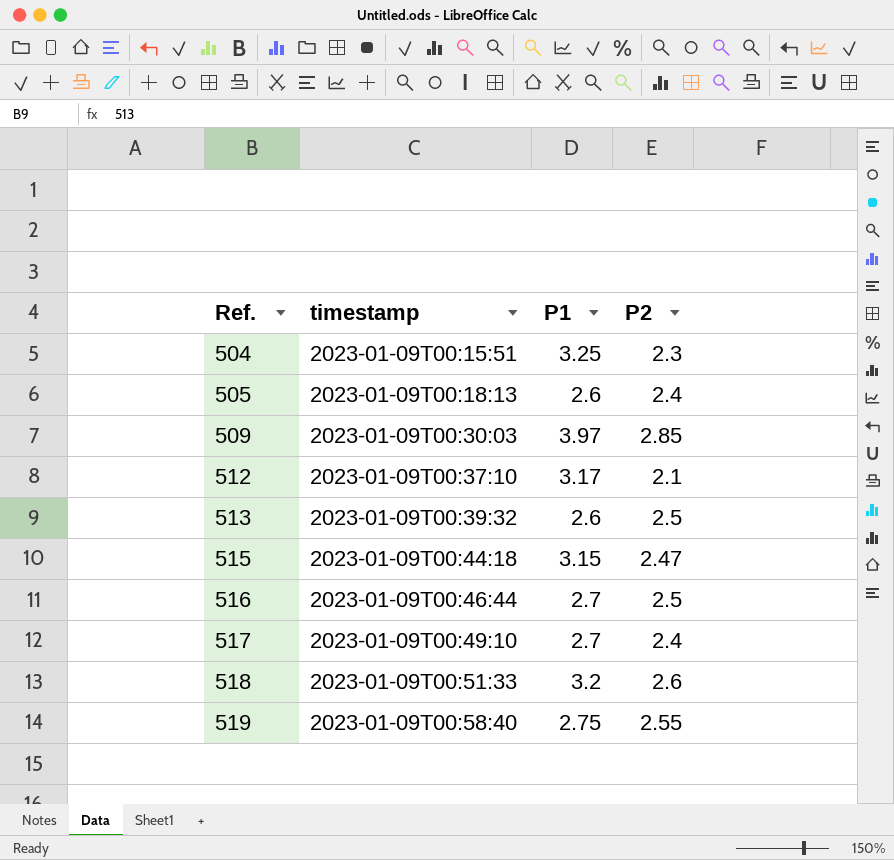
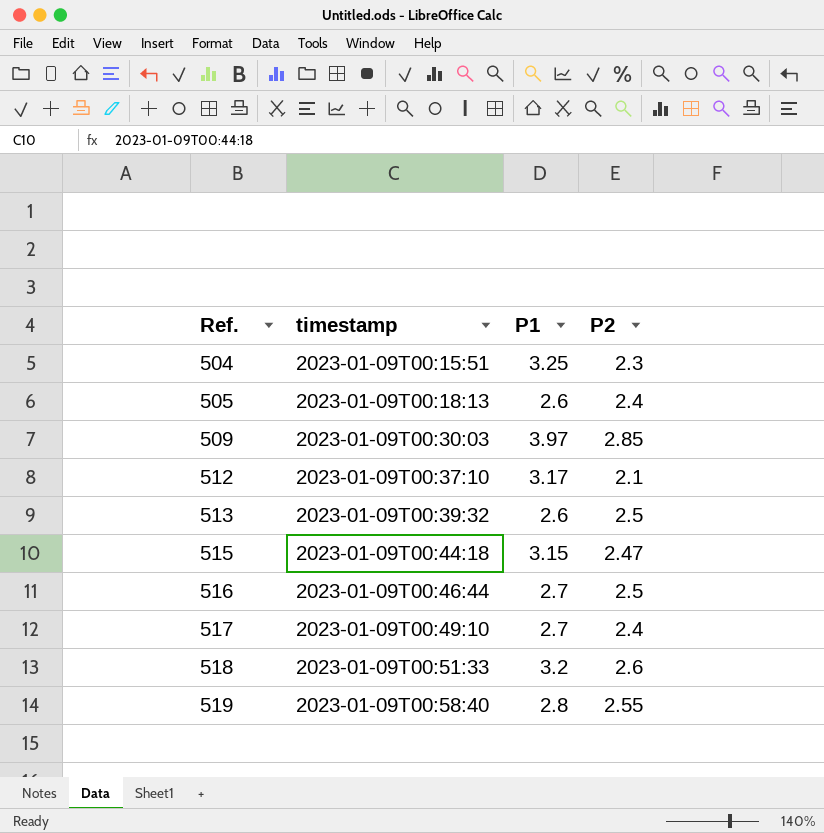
519 | P1: 2.75 -> 2.8

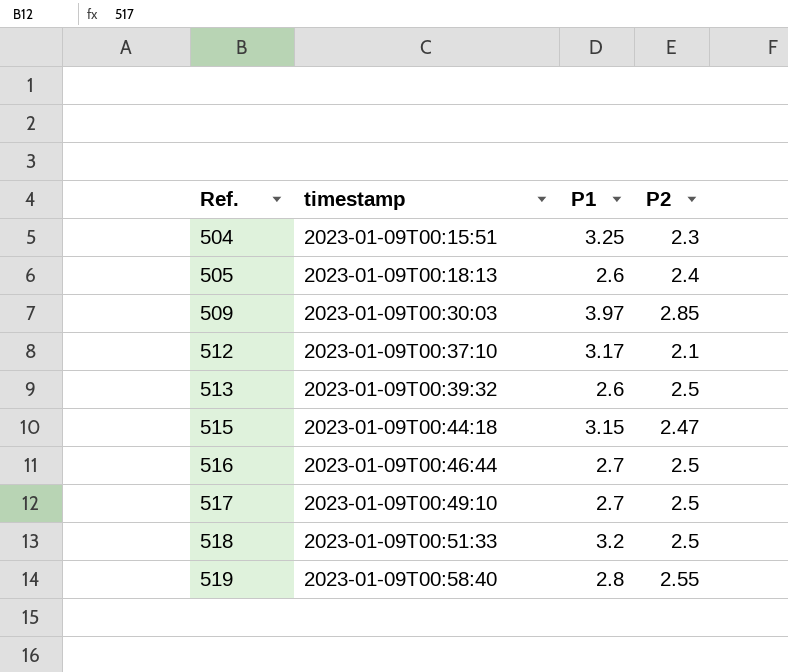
517 | P2: 2.4 -> 2.5
518 | P2: 2.6 -> 2.5

